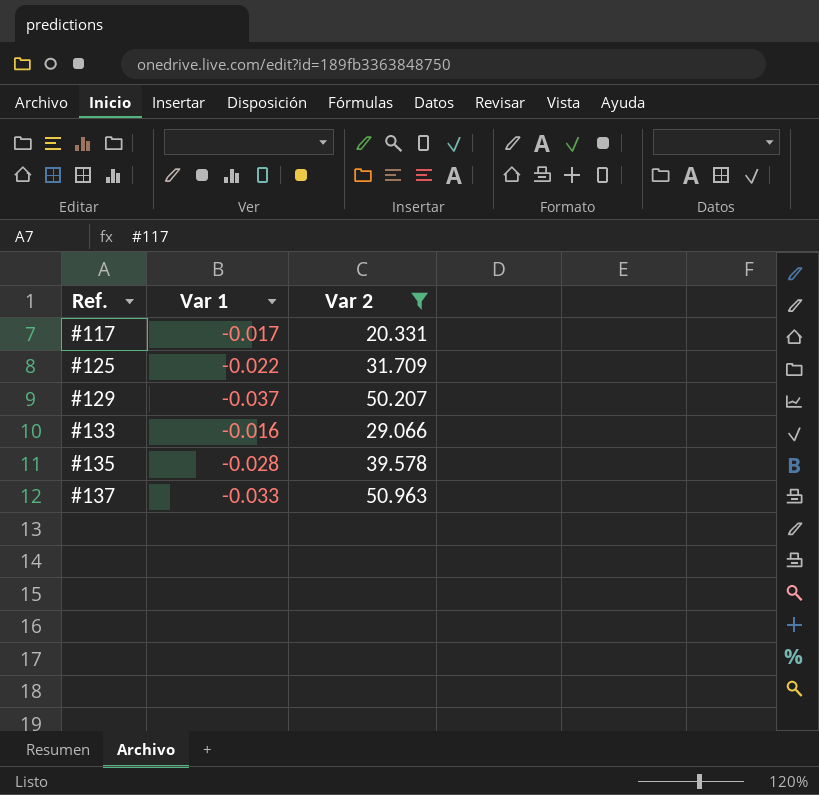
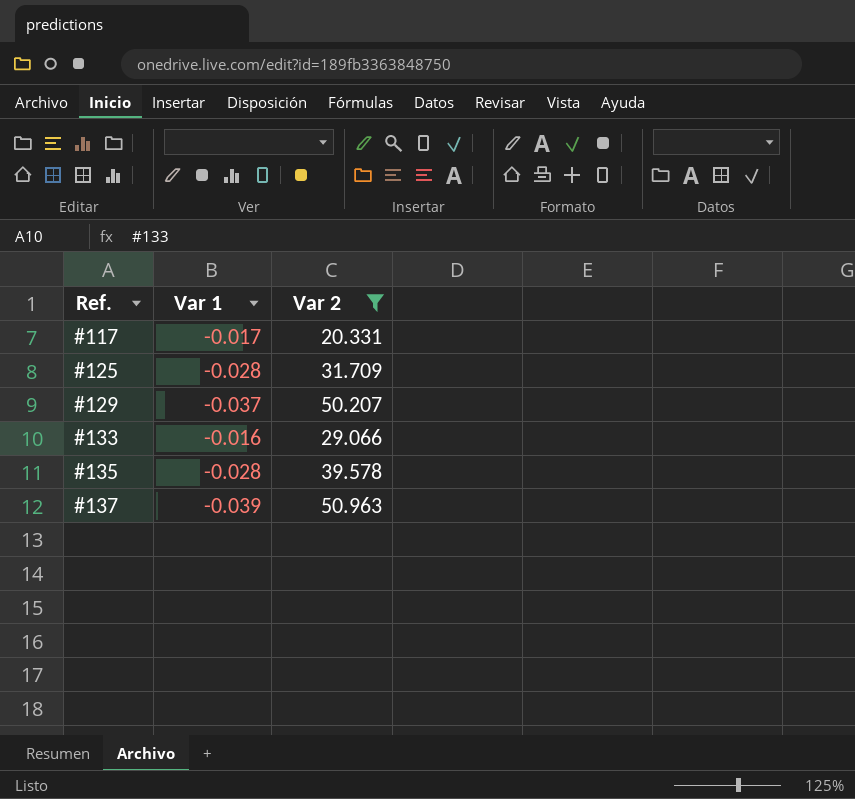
#125 | Var 1: -0.022 -> -0.028
#137 | Var 1: -0.033 -> -0.039

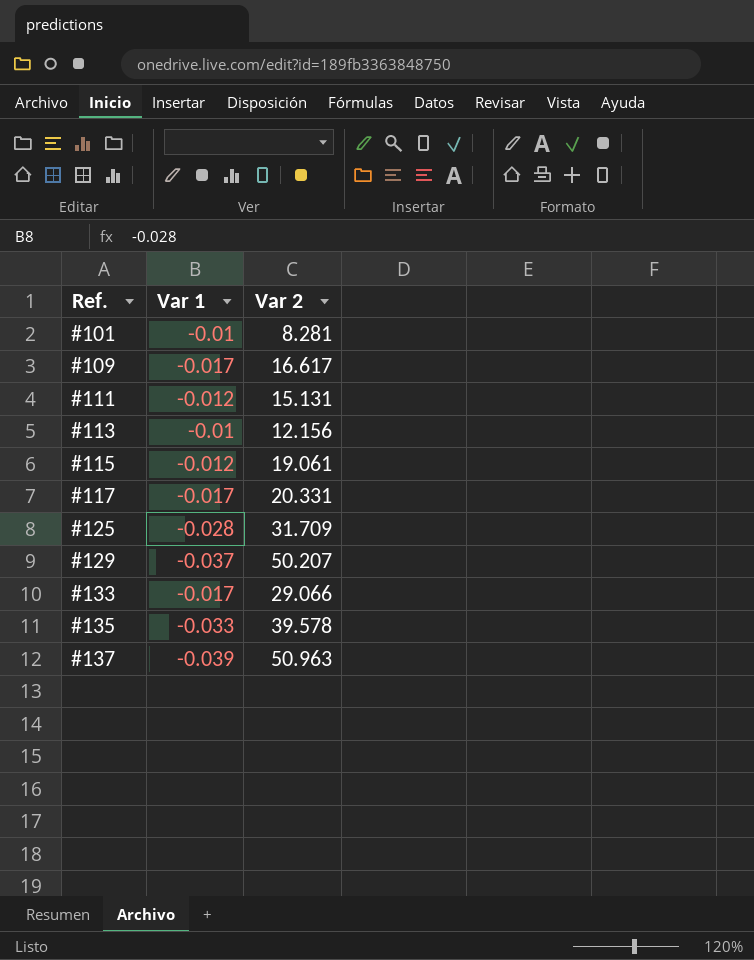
filter: Var 2 >= 20.331 -> none
#133 | Var 1: -0.016 -> -0.017
#135 | Var 1: -0.028 -> -0.033

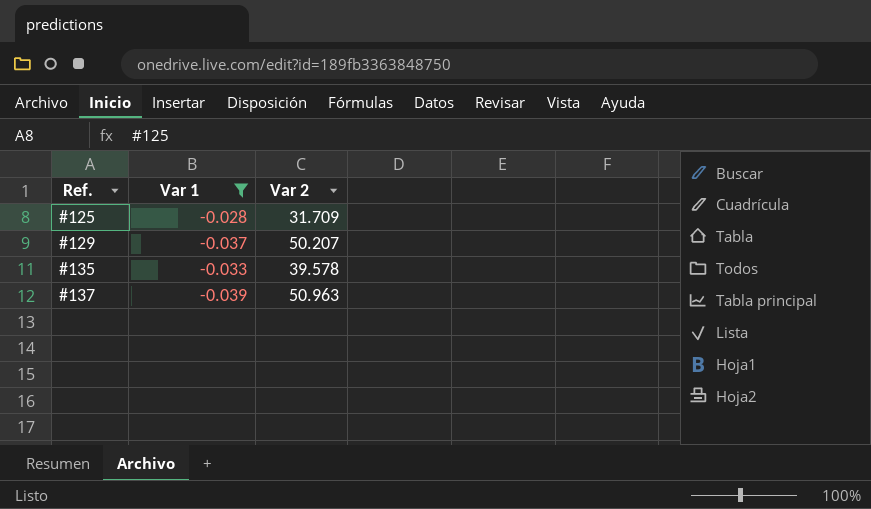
filter: none -> Var 1 <= -0.028

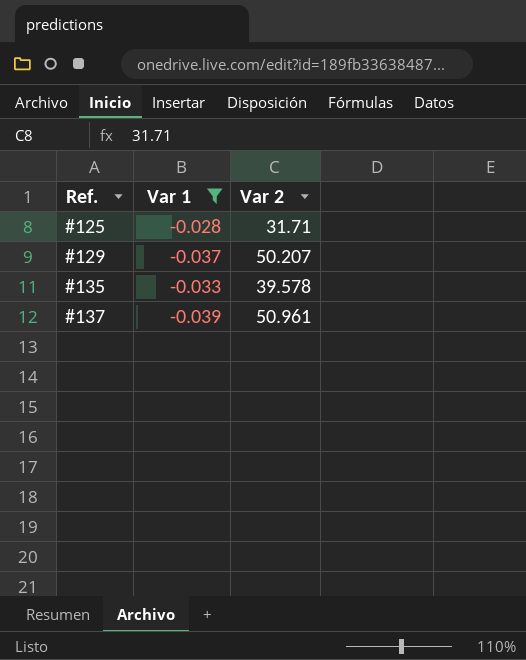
#125 | Var 2: 31.709 -> 31.71
#137 | Var 2: 50.963 -> 50.961

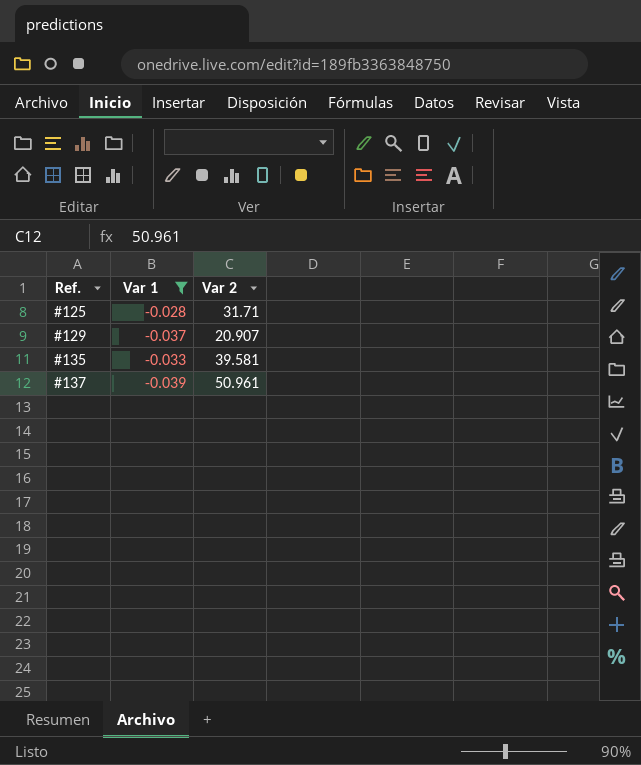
#129 | Var 2: 50.207 -> 20.907
#135 | Var 2: 39.578 -> 39.581

